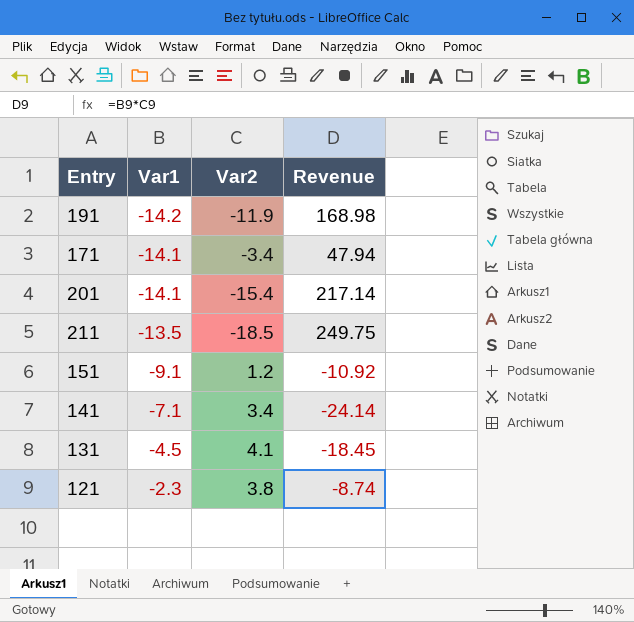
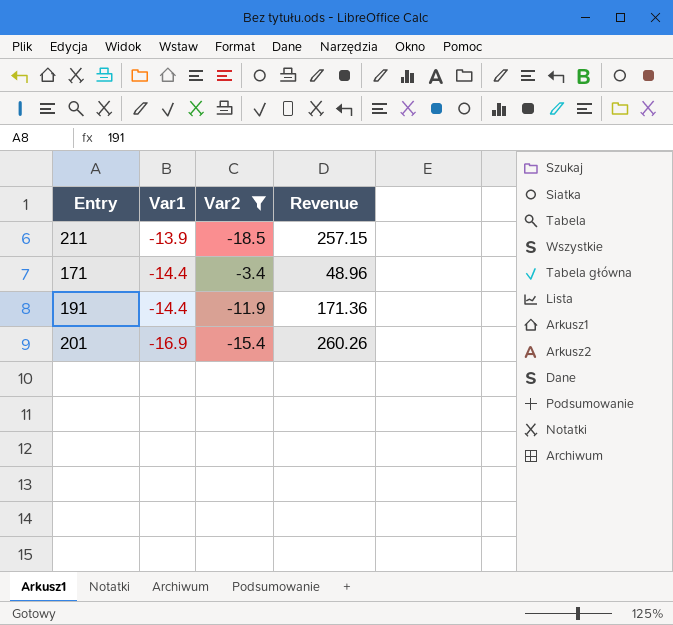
filter: none -> Var2 <= -3.4
row order: Var1 ascending -> Var1 descending
211 | Var1: -13.5 -> -13.9
211 | Revenue: 249.75 -> 257.15
171 | Var1: -14.1 -> -14.4
171 | Revenue: 47.94 -> 48.96
191 | Var1: -14.2 -> -14.4
191 | Revenue: 168.98 -> 171.36
201 | Var1: -14.1 -> -16.9
201 | Revenue: 217.14 -> 260.26

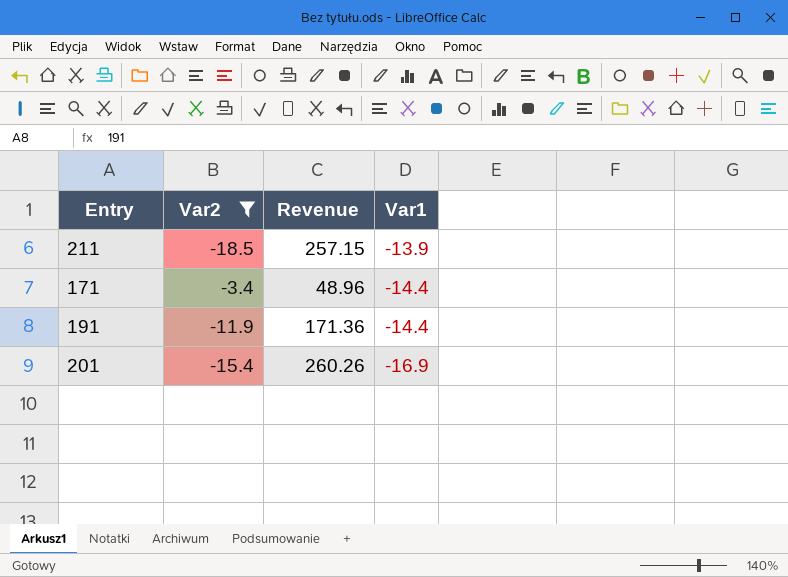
column Var1 | position: 2 -> 4

